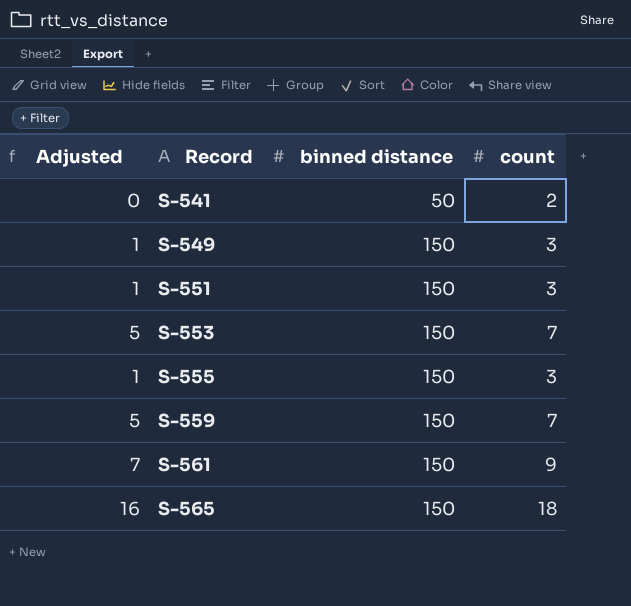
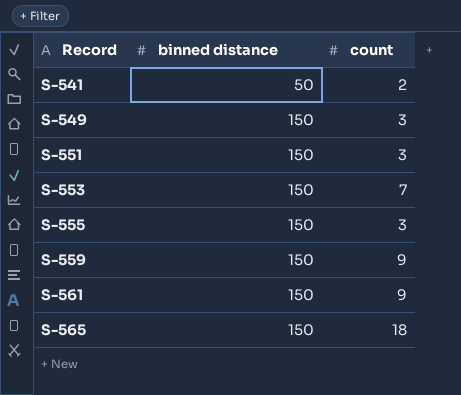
column Adjusted | formula: [count] - 2 -> none
S-559 | count: 7 -> 9

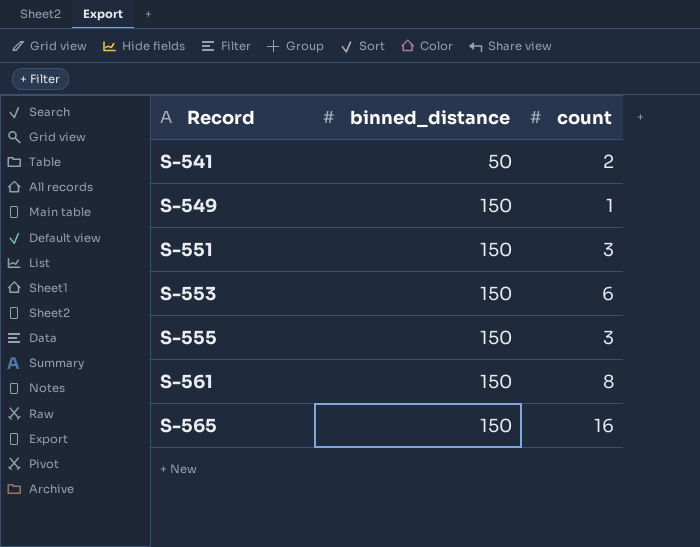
column name: binned distance -> binned_distance
row S-559: 150 | 9 -> none
S-549 | count: 3 -> 1
S-553 | count: 7 -> 6
S-561 | count: 9 -> 8
S-565 | count: 18 -> 16

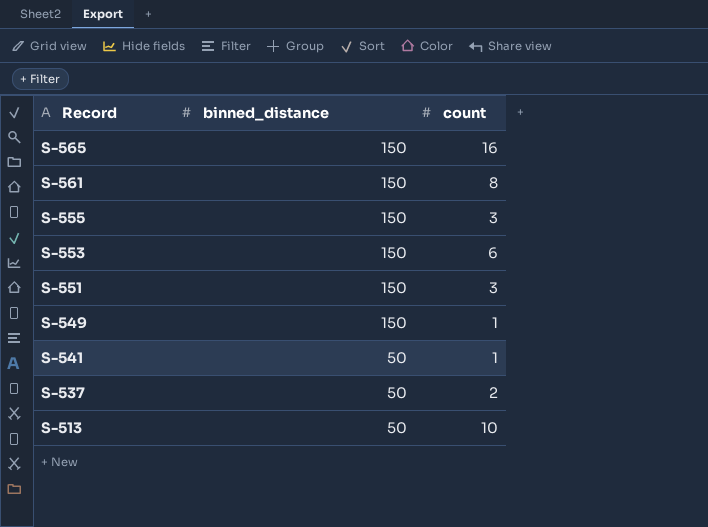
row order: Record ascending -> Record descending
S-541 | count: 2 -> 1
row S-537: none -> 50 | 2
row S-513: none -> 50 | 10

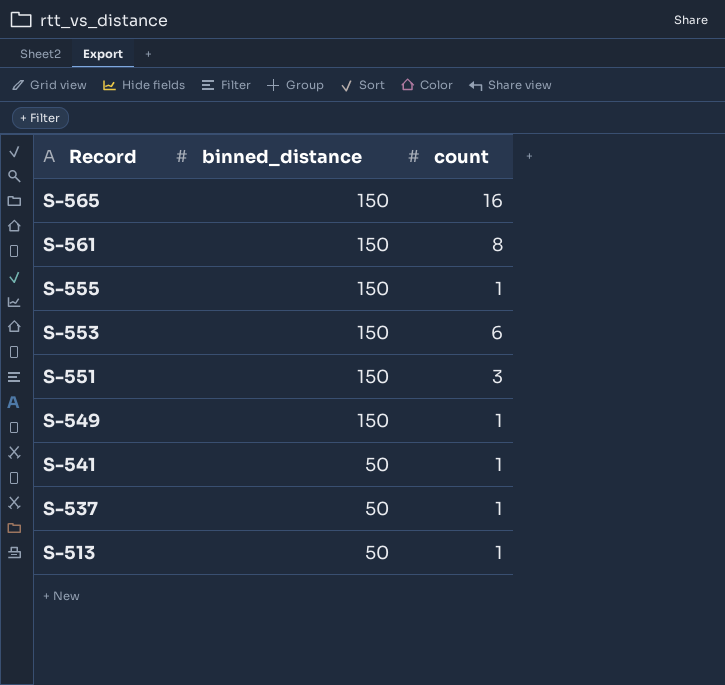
S-555 | count: 3 -> 1
S-537 | count: 2 -> 1
S-513 | count: 10 -> 1

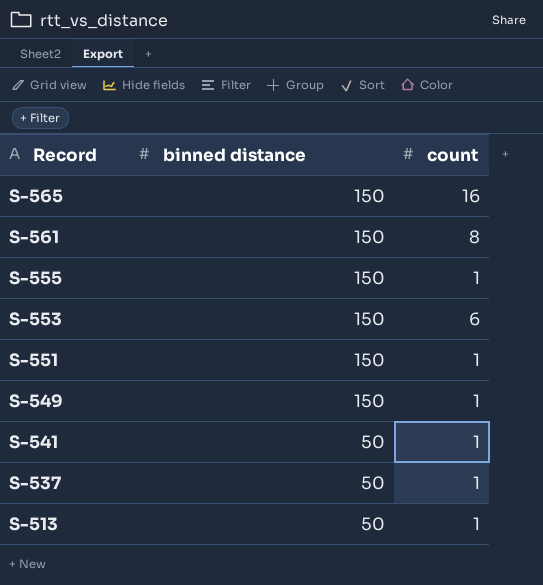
column name: binned_distance -> binned distance
S-551 | count: 3 -> 1

